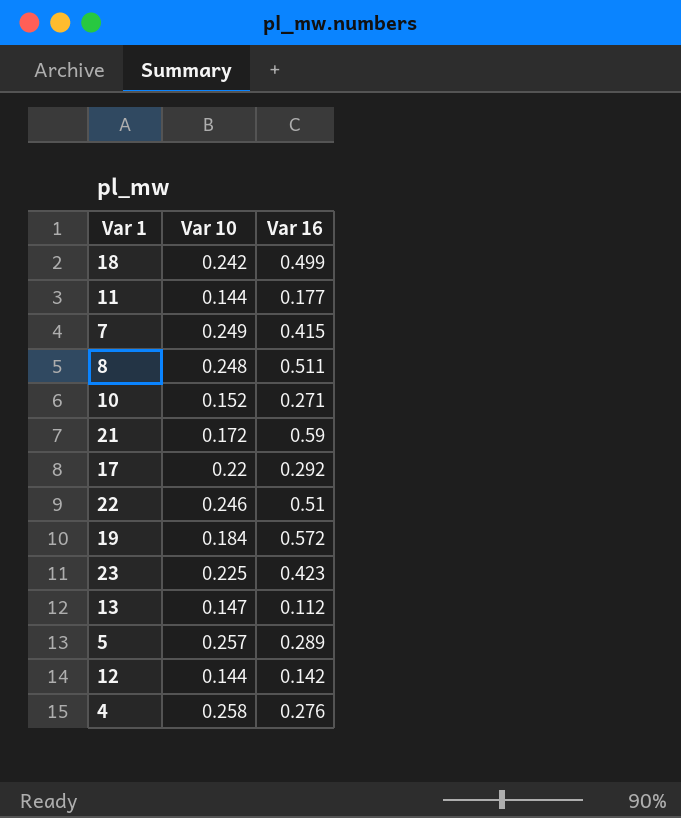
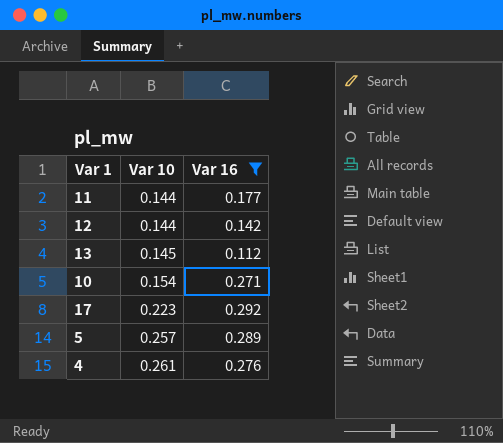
filter: none -> Var 16 <= 0.292
row order: none -> Var 10 ascending
13 | Var 10: 0.147 -> 0.145
10 | Var 10: 0.152 -> 0.154
17 | Var 10: 0.22 -> 0.223
4 | Var 10: 0.258 -> 0.261

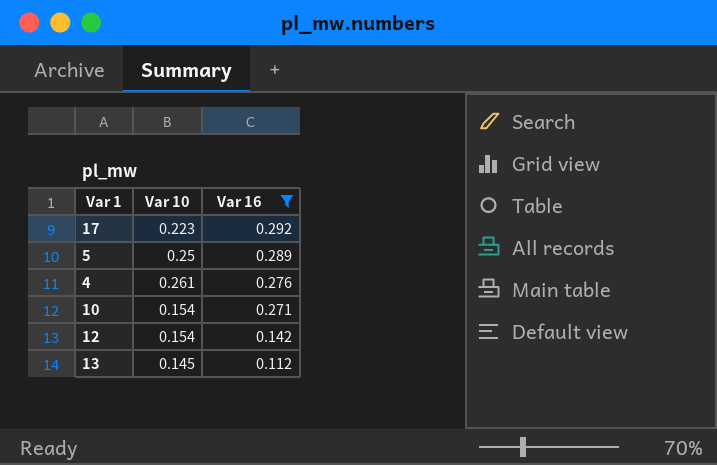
row order: Var 10 ascending -> Var 16 descending
row 11: 0.144 | 0.177 -> none
5 | Var 10: 0.257 -> 0.25
12 | Var 10: 0.144 -> 0.154

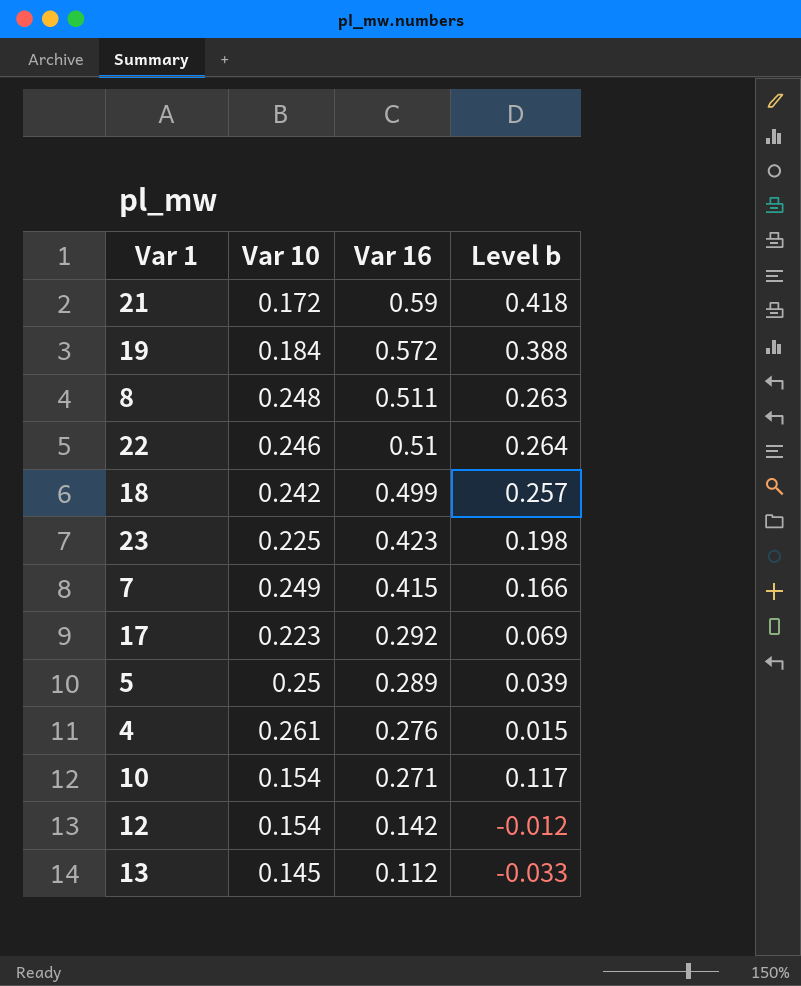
filter: Var 16 <= 0.292 -> none
column Level b | formula: none -> [Var 16] - [Var 10]

